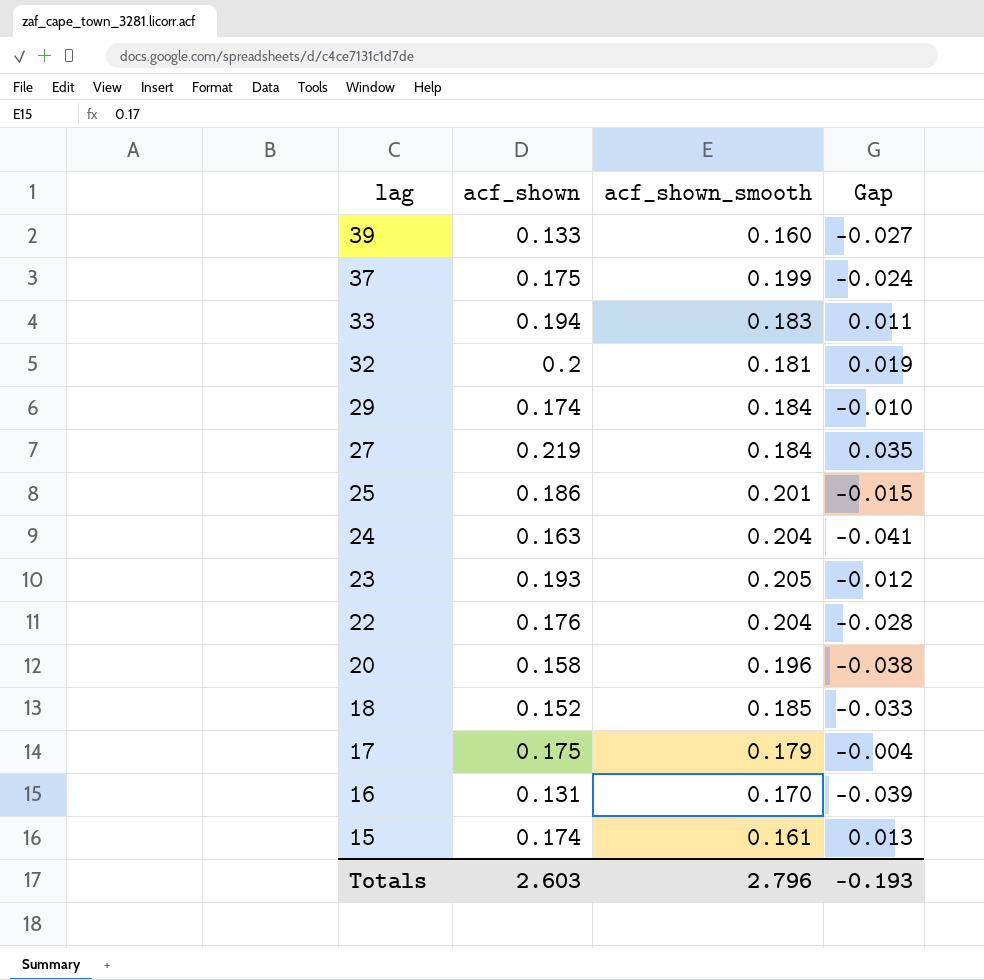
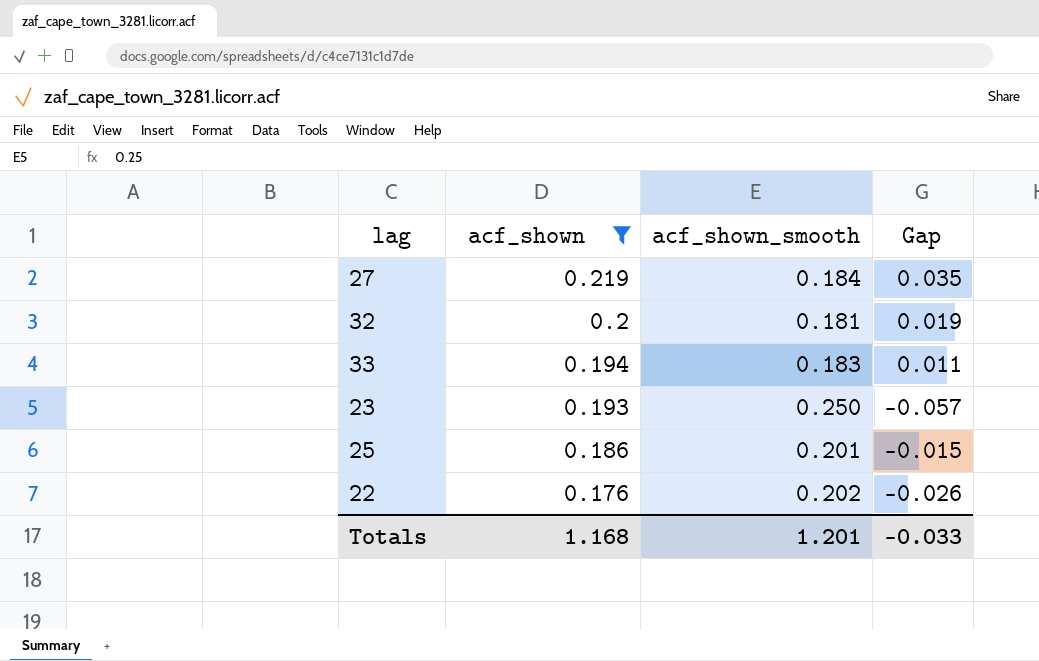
filter: none -> acf_shown >= 0.176
row order: lag descending -> acf_shown descending
23 | acf_shown_smooth: 0.205 -> 0.250
23 | Gap: -0.012 -> -0.057
22 | acf_shown_smooth: 0.204 -> 0.202
22 | Gap: -0.028 -> -0.026
Totals | acf_shown: 2.603 -> 1.168
Totals | acf_shown_smooth: 2.796 -> 1.201
Totals | Gap: -0.193 -> -0.033

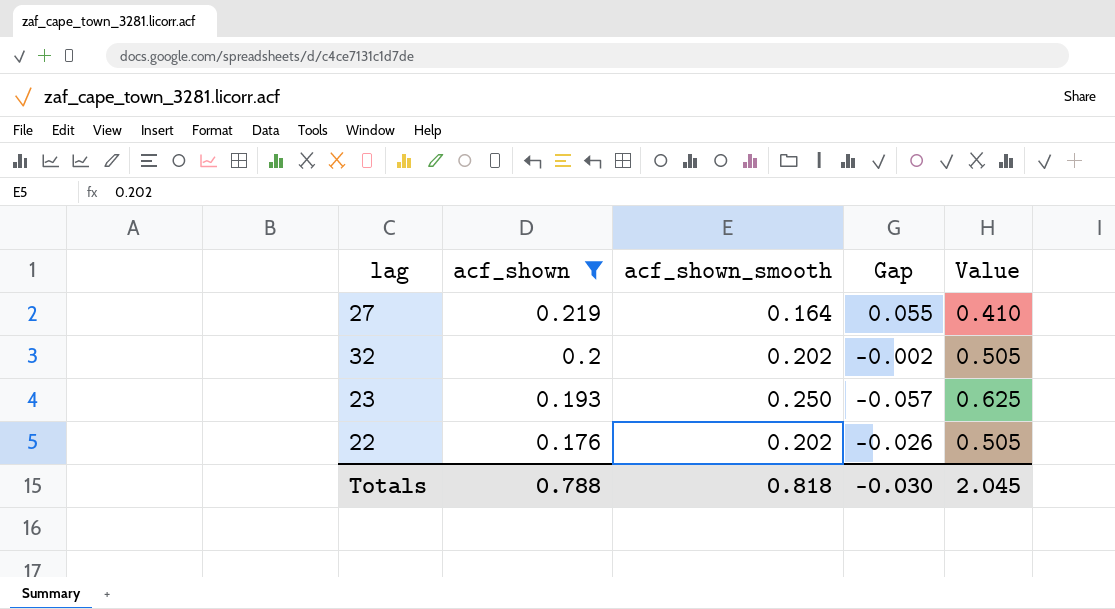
column Value | formula: none -> [acf_shown_smooth] * 2.5
row 33: 0.194 | 0.183 | 0.011 -> none
row 25: 0.186 | 0.201 | -0.015 -> none
27 | acf_shown_smooth: 0.184 -> 0.164
27 | Gap: 0.035 -> 0.055
32 | acf_shown_smooth: 0.181 -> 0.202
32 | Gap: 0.019 -> -0.002
Totals | acf_shown: 1.168 -> 0.788
Totals | acf_shown_smooth: 1.201 -> 0.818
Totals | Gap: -0.033 -> -0.030

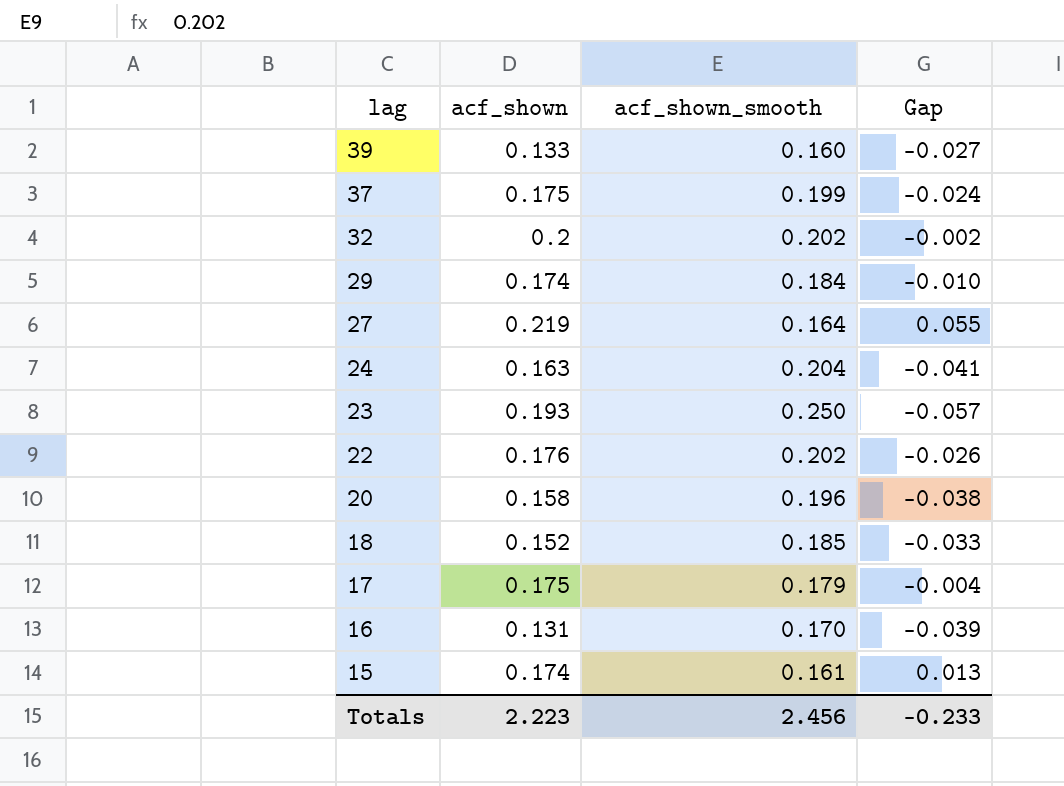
filter: acf_shown >= 0.176 -> none
row order: acf_shown descending -> lag descending
column Value | formula: [acf_shown_smooth] * 2.5 -> none
Totals | acf_shown: 0.788 -> 2.223
Totals | acf_shown_smooth: 0.818 -> 2.456
Totals | Gap: -0.030 -> -0.233

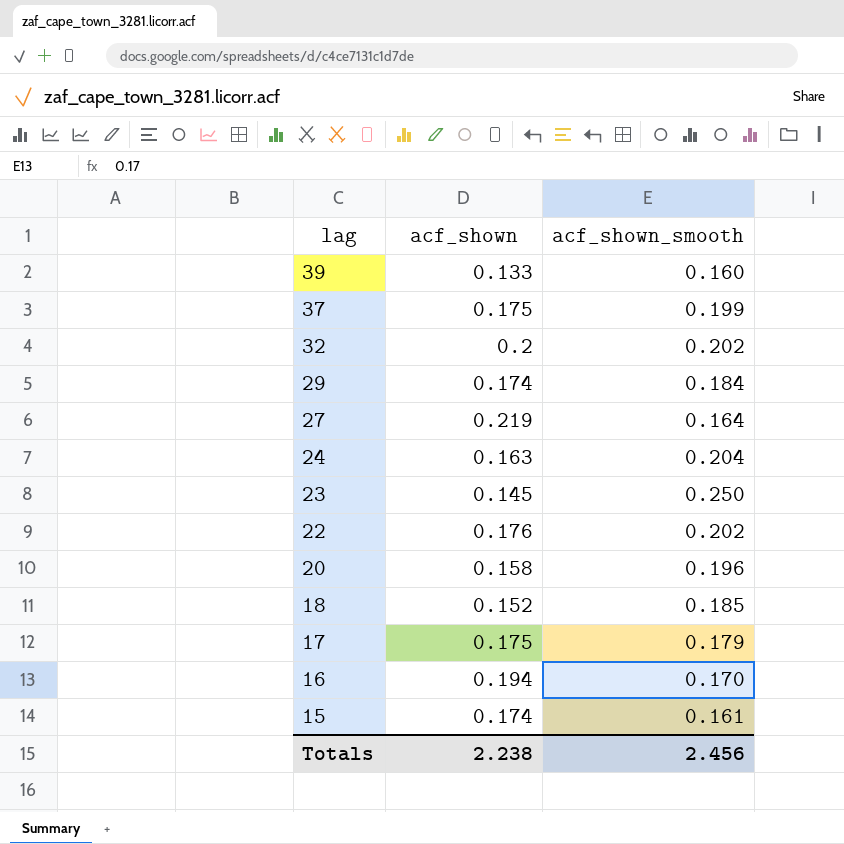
column Gap | formula: [acf_shown] - [acf_shown_smooth] -> none
23 | acf_shown: 0.193 -> 0.145
16 | acf_shown: 0.131 -> 0.194
Totals | acf_shown: 2.223 -> 2.238

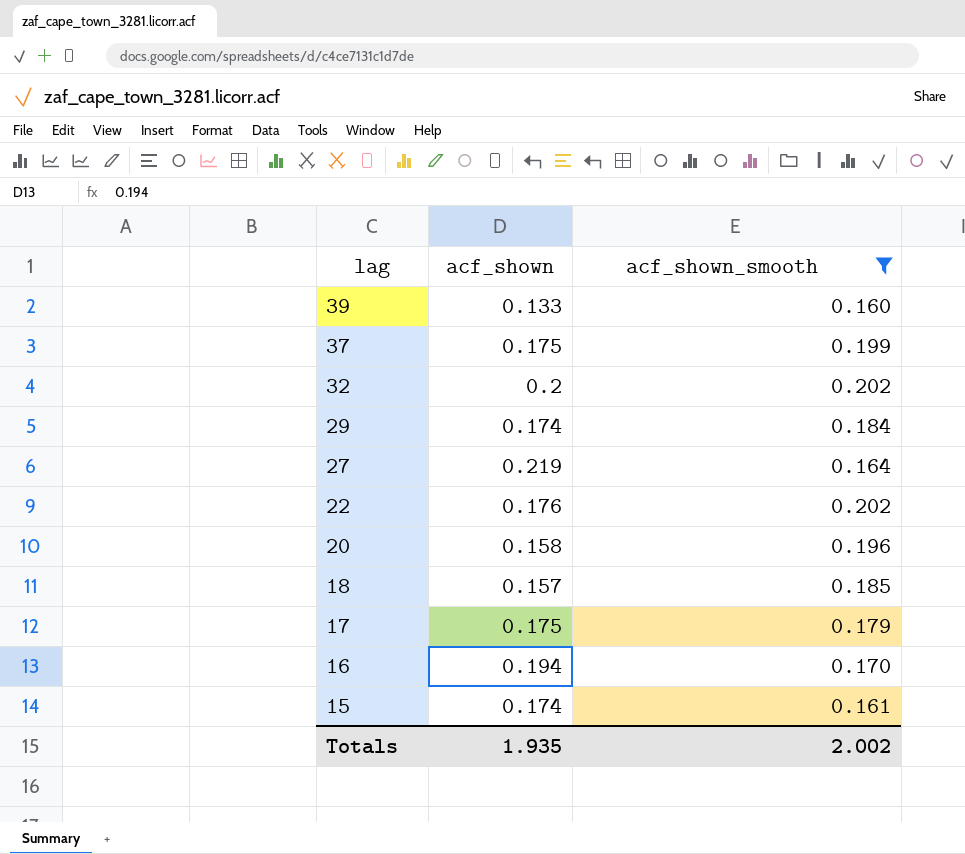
filter: none -> acf_shown_smooth <= 0.202
18 | acf_shown: 0.152 -> 0.157
Totals | acf_shown: 2.238 -> 1.935
Totals | acf_shown_smooth: 2.456 -> 2.002

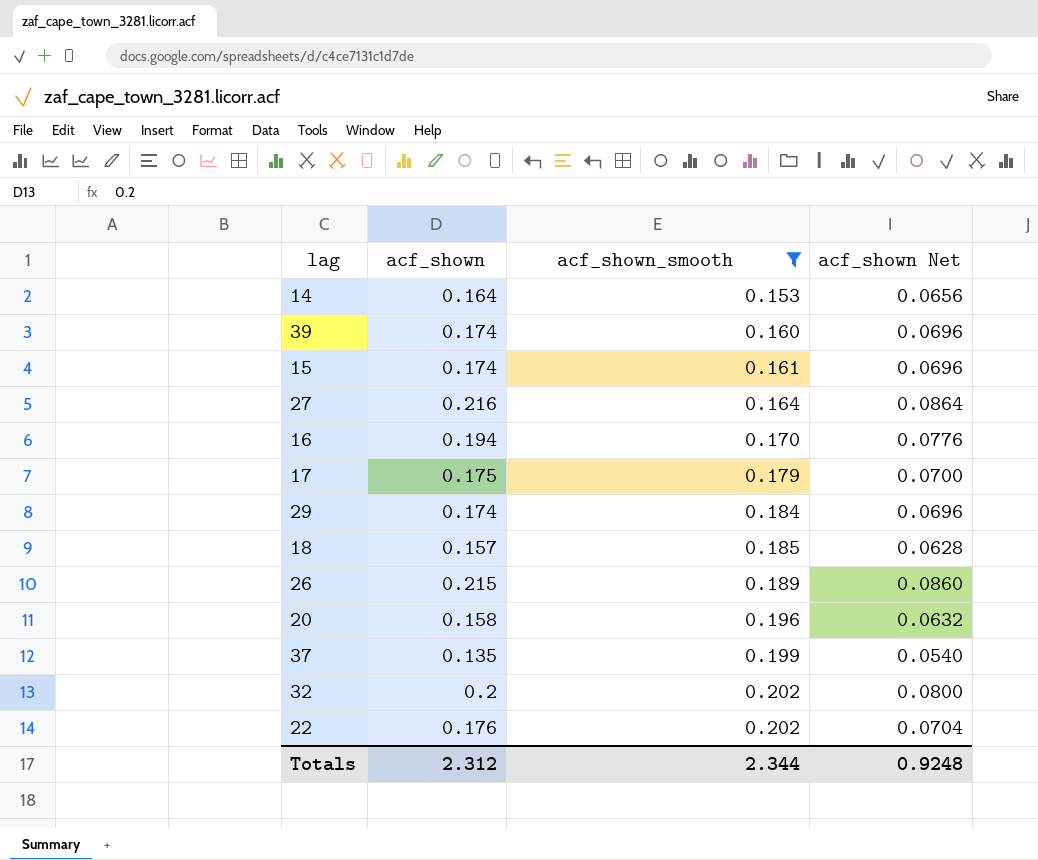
row order: lag descending -> acf_shown_smooth ascending
column acf_shown Net | formula: none -> [acf_shown] * 0.4
row 14: none -> 0.164 | 0.153 | 0.0656
39 | acf_shown: 0.133 -> 0.174
27 | acf_shown: 0.219 -> 0.216
row 26: none -> 0.215 | 0.189 | 0.0860
37 | acf_shown: 0.175 -> 0.135
Totals | acf_shown: 1.935 -> 2.312
Totals | acf_shown_smooth: 2.002 -> 2.344

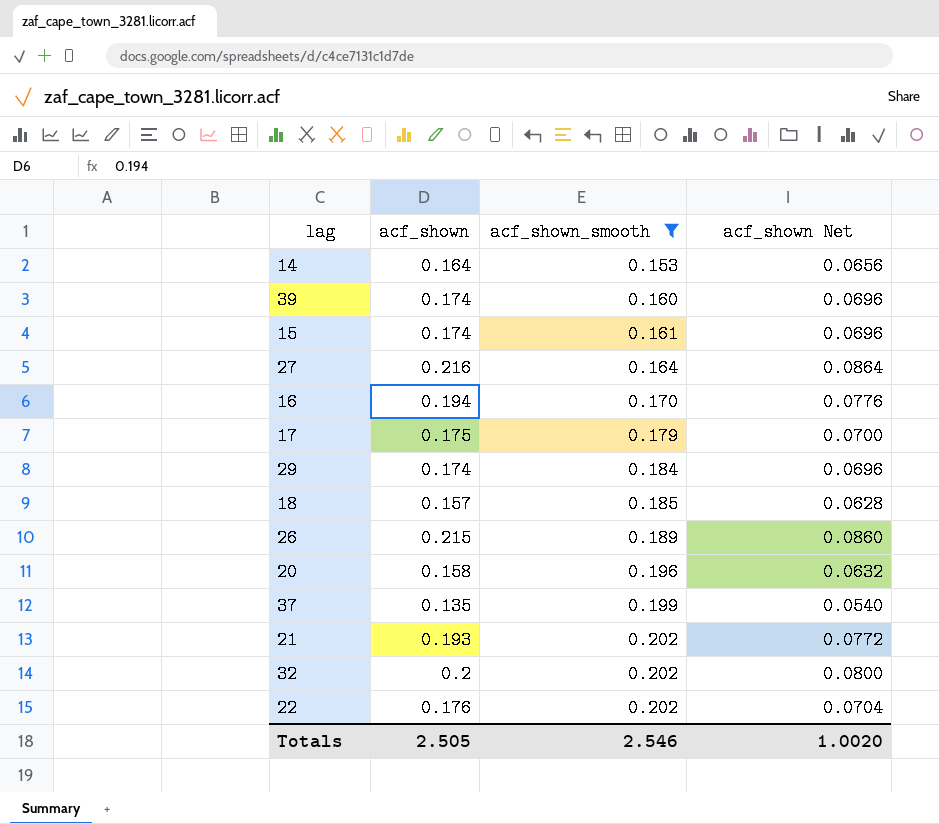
row 21: none -> 0.193 | 0.202 | 0.0772
Totals | acf_shown: 2.312 -> 2.505
Totals | acf_shown_smooth: 2.344 -> 2.546
Totals | acf_shown Net: 0.9248 -> 1.0020

